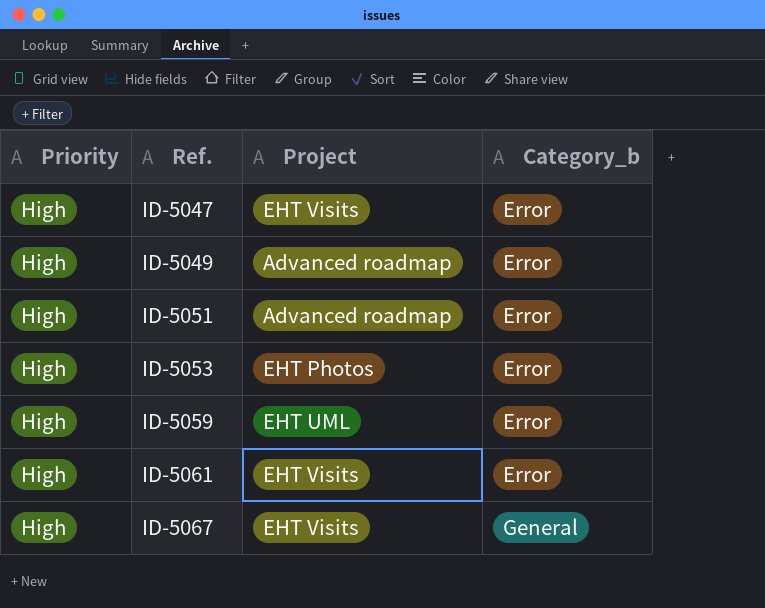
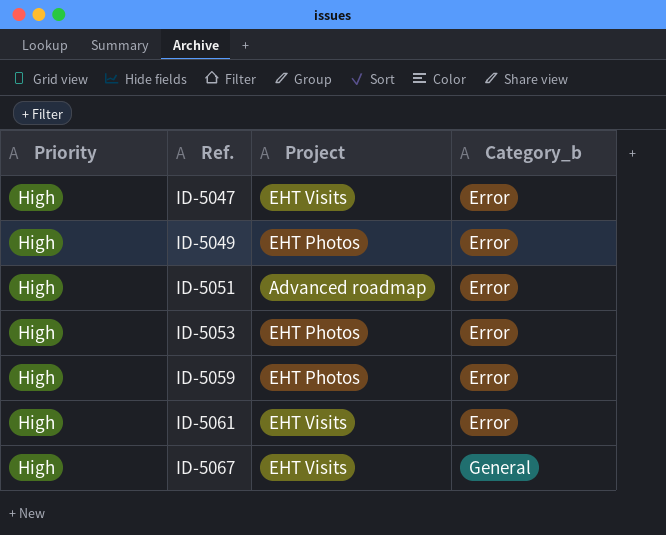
ID-5049 | Project: Advanced roadmap -> EHT Photos
ID-5059 | Project: EHT UML -> EHT Photos

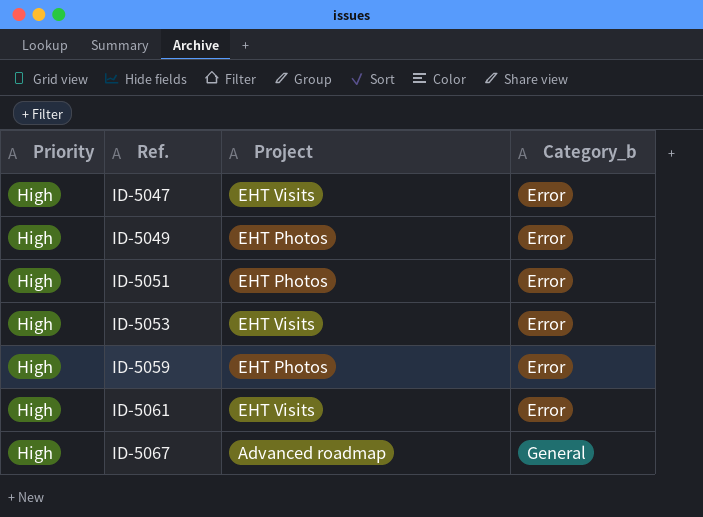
ID-5051 | Project: Advanced roadmap -> EHT Photos
ID-5053 | Project: EHT Photos -> EHT Visits
ID-5067 | Project: EHT Visits -> Advanced roadmap

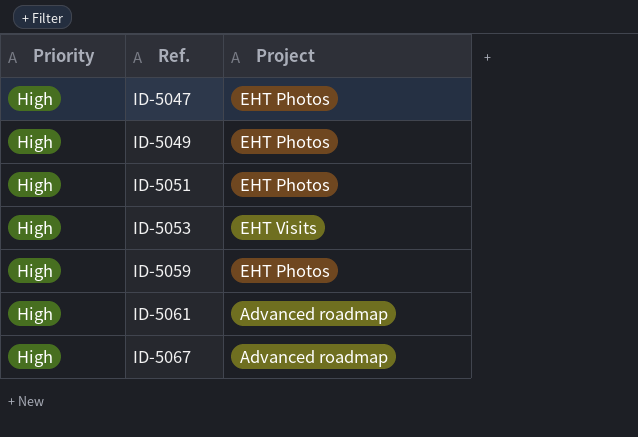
column Category_b | position: 4 -> none
ID-5047 | Project: EHT Visits -> EHT Photos
ID-5061 | Project: EHT Visits -> Advanced roadmap

